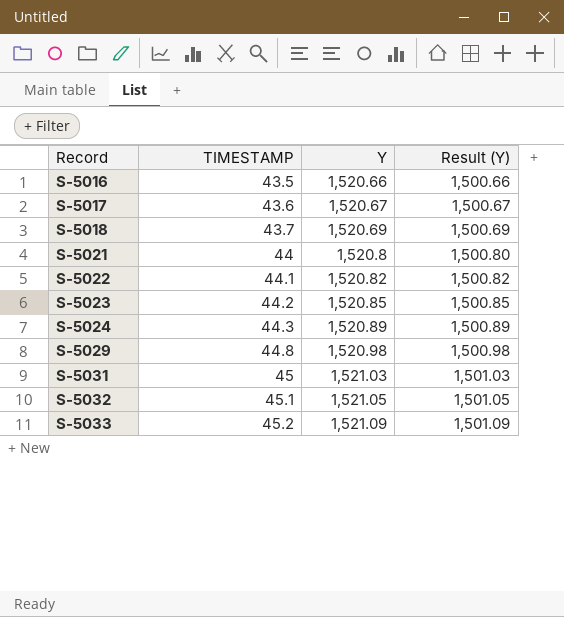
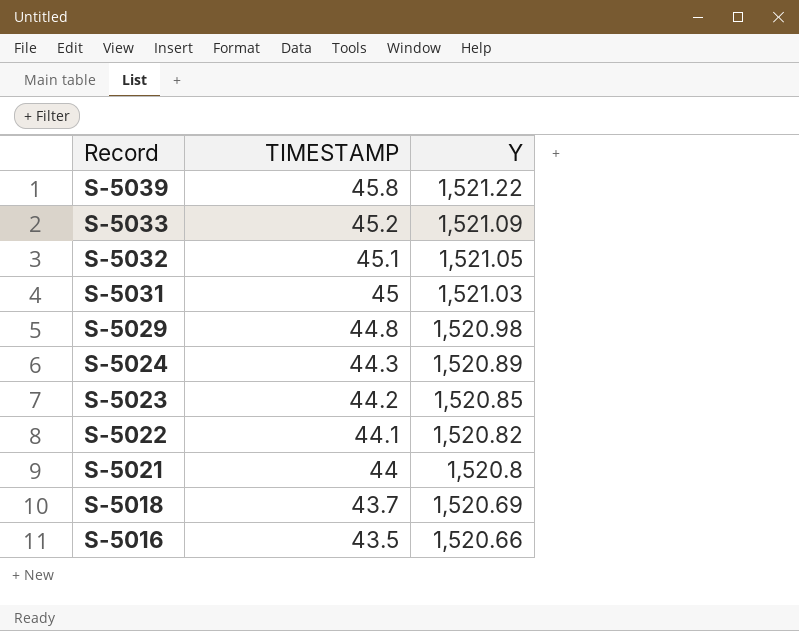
row order: Record ascending -> Record descending
column Result (Y) | formula: [Y] - 20 -> none
row S-5017: 43.6 | 1,520.67 | 1,500.67 -> none
row S-5039: none -> 45.8 | 1,521.22

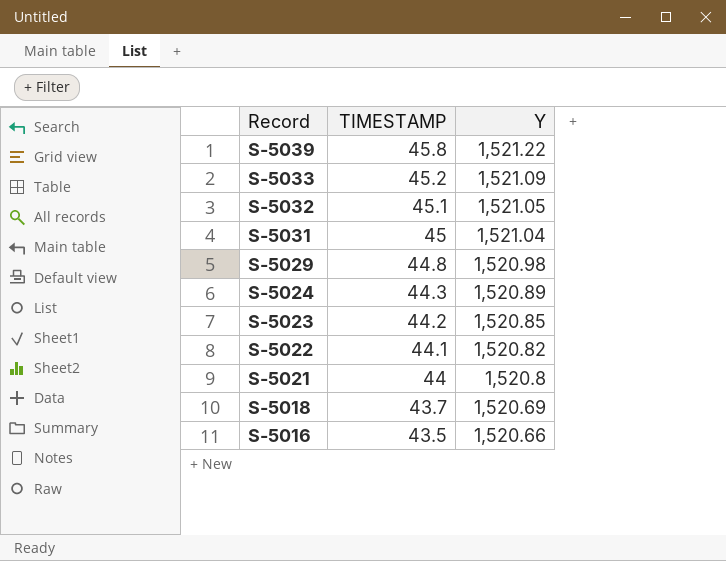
S-5031 | Y: 1,521.03 -> 1,521.04

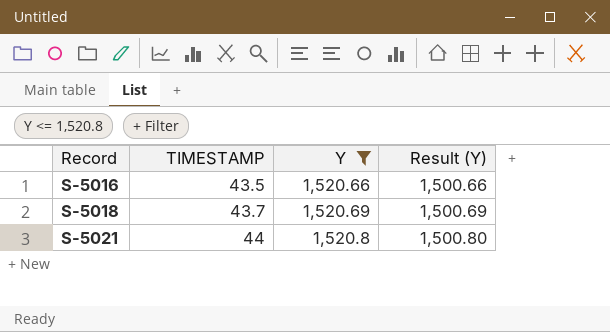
filter: none -> Y <= 1,520.8
row order: Record descending -> Record ascending
column Result (Y) | formula: none -> [Y] - 20

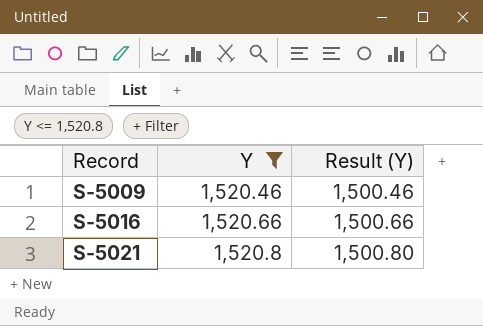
column TIMESTAMP | position: 2 -> none
row S-5018: 43.7 | 1,520.69 | 1,500.69 -> none
row S-5009: none -> 1,520.46 | 1,500.46

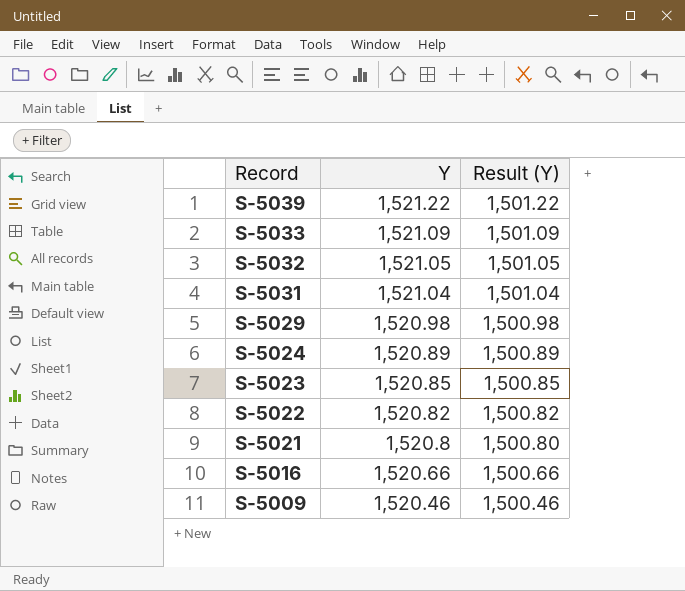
filter: Y <= 1,520.8 -> none
row order: Record ascending -> Record descending

